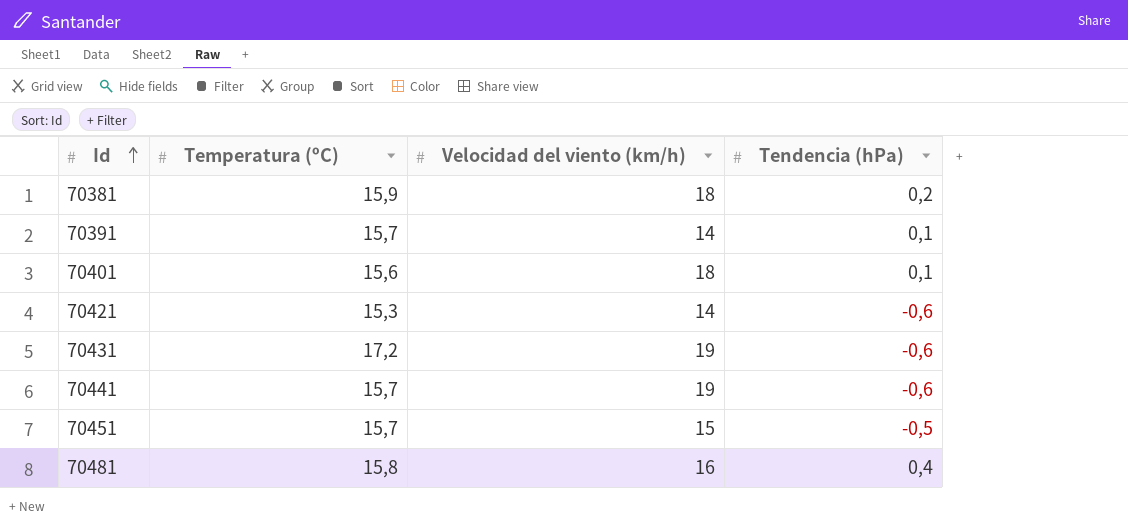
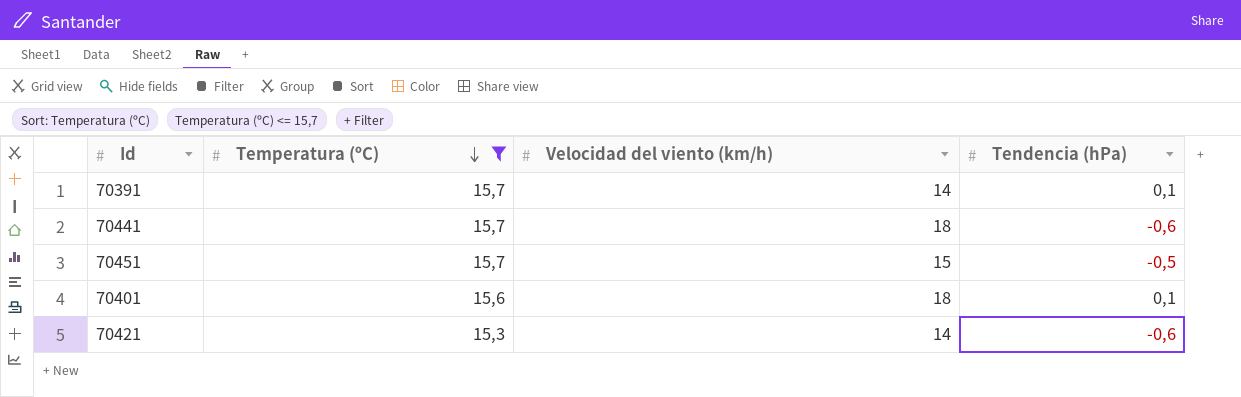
filter: none -> Temperatura (ºC) <= 15,7
row order: Id ascending -> Temperatura (ºC) descending
70441 | Velocidad del viento (km/h): 19 -> 18

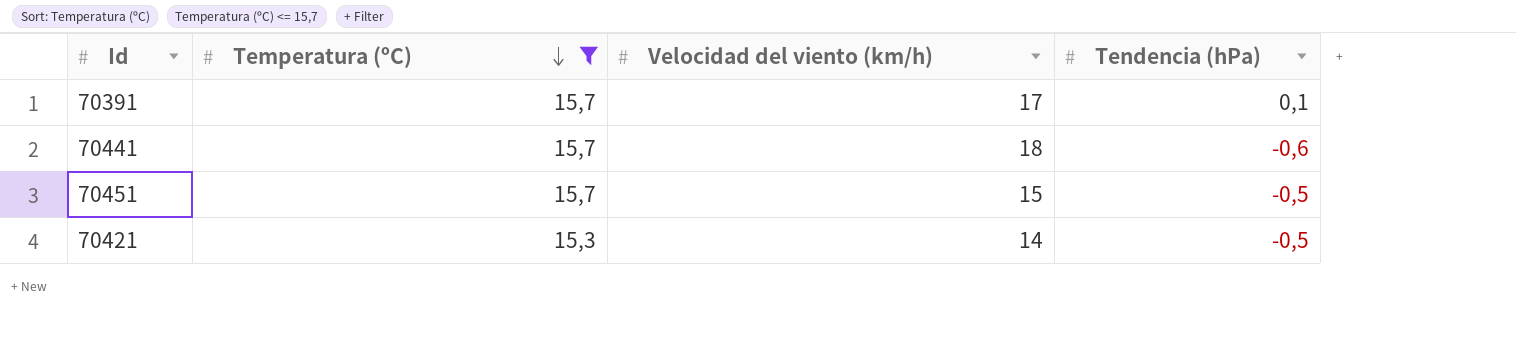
row 70401: 15,6 | 18 | 0,1 -> none
70391 | Velocidad del viento (km/h): 14 -> 17
70421 | Tendencia (hPa): -0,6 -> -0,5

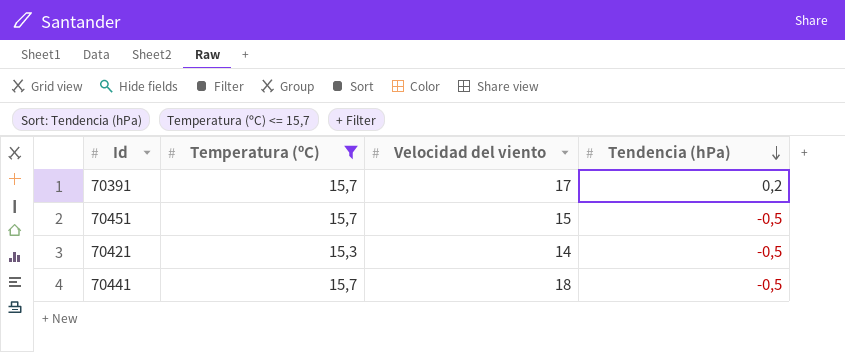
row order: Temperatura (ºC) descending -> Tendencia (hPa) descending
column name: Velocidad del viento (km/h) -> Velocidad del viento
70391 | Tendencia (hPa): 0,1 -> 0,2
70441 | Tendencia (hPa): -0,6 -> -0,5

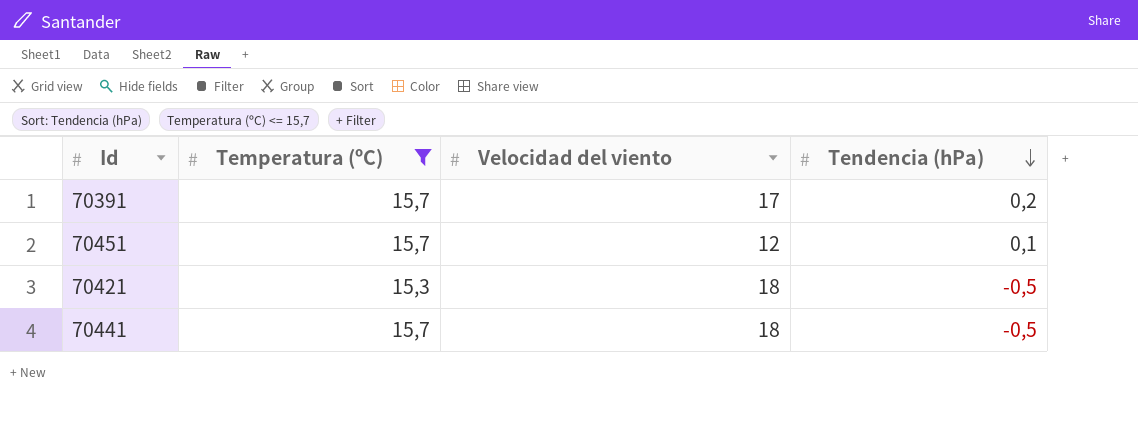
70451 | Velocidad del viento: 15 -> 12
70451 | Tendencia (hPa): -0,5 -> 0,1
70421 | Velocidad del viento: 14 -> 18

